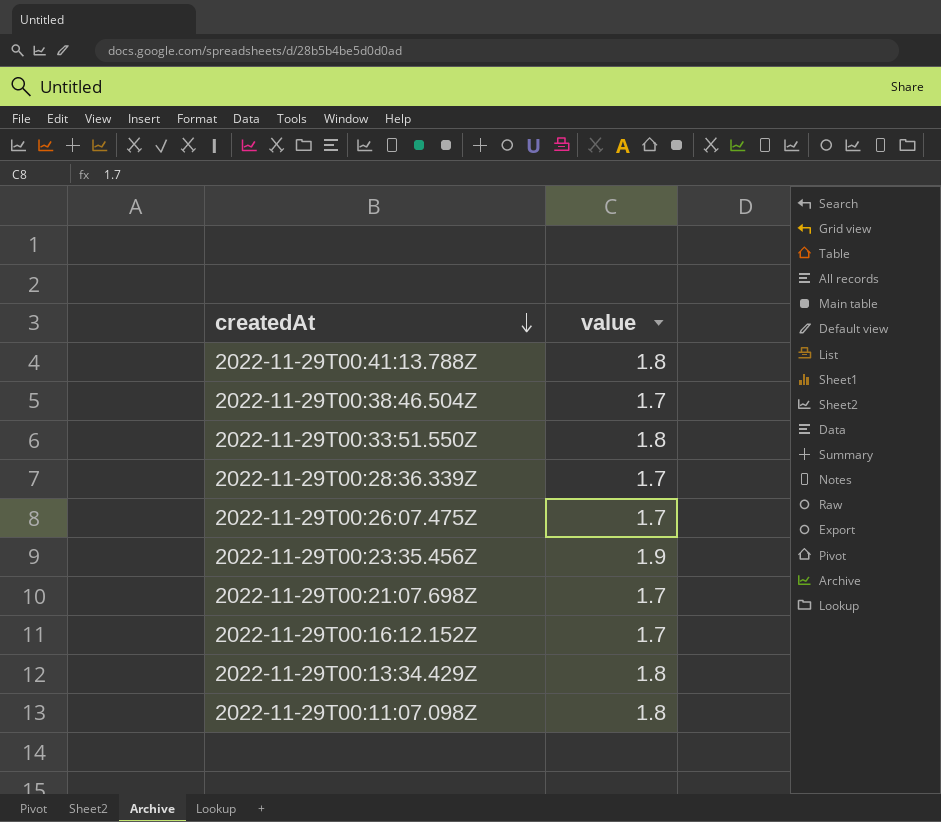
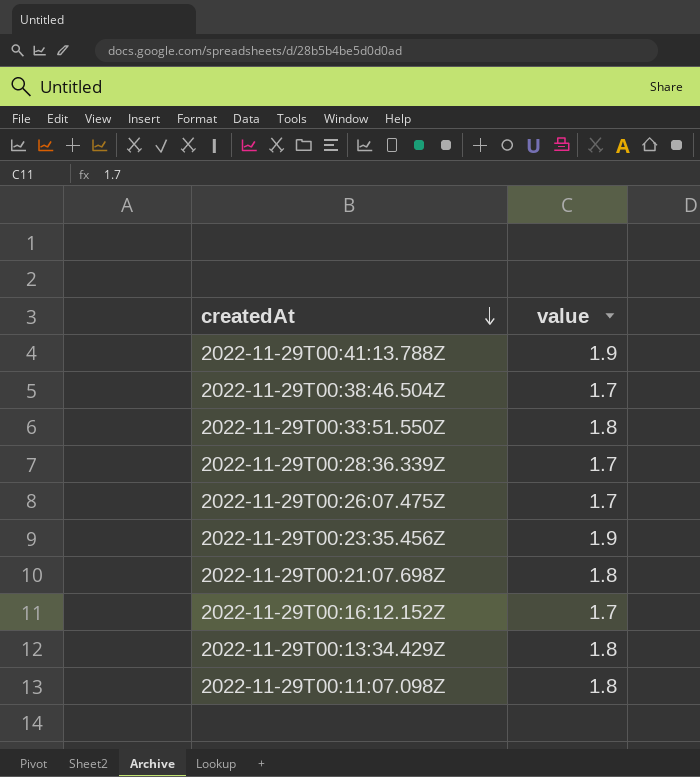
2022-11-29T00:41:13.788Z | value: 1.8 -> 1.9
2022-11-29T00:21:07.698Z | value: 1.7 -> 1.8

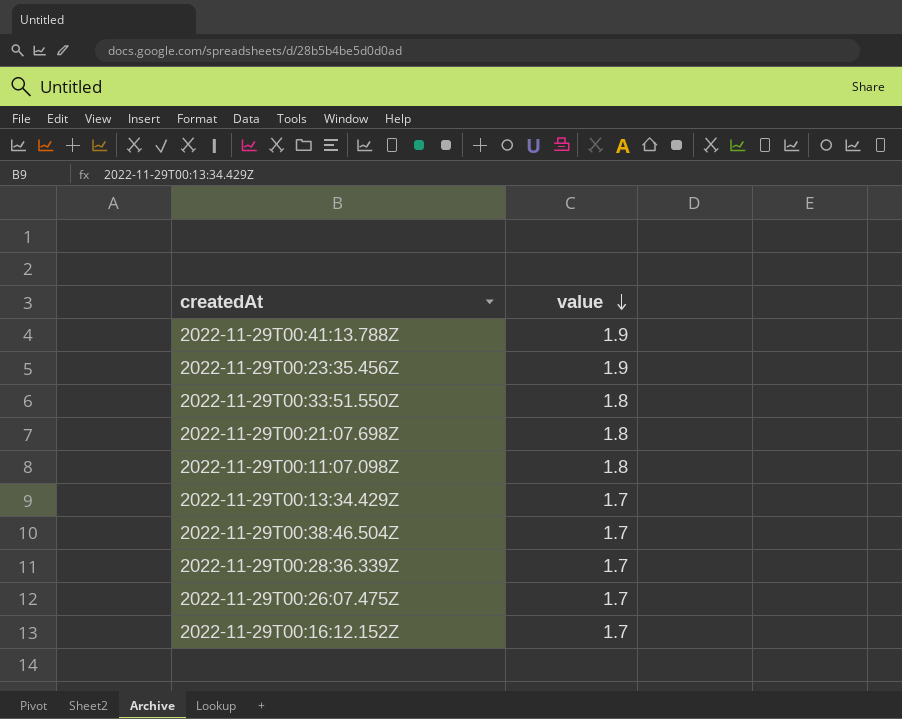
row order: createdAt descending -> value descending
2022-11-29T00:13:34.429Z | value: 1.8 -> 1.7

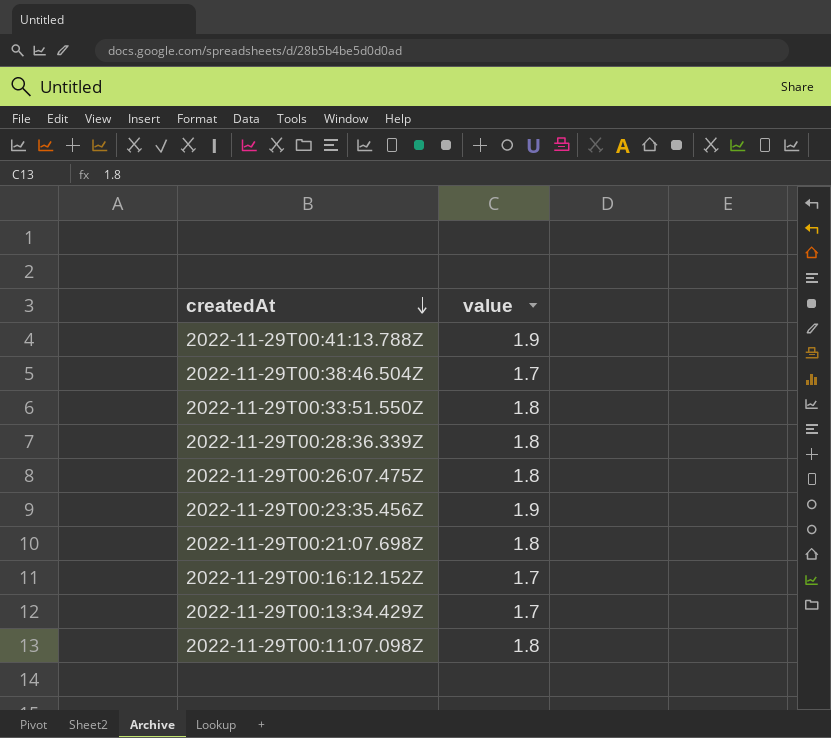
row order: value descending -> createdAt descending
2022-11-29T00:28:36.339Z | value: 1.7 -> 1.8
2022-11-29T00:26:07.475Z | value: 1.7 -> 1.8

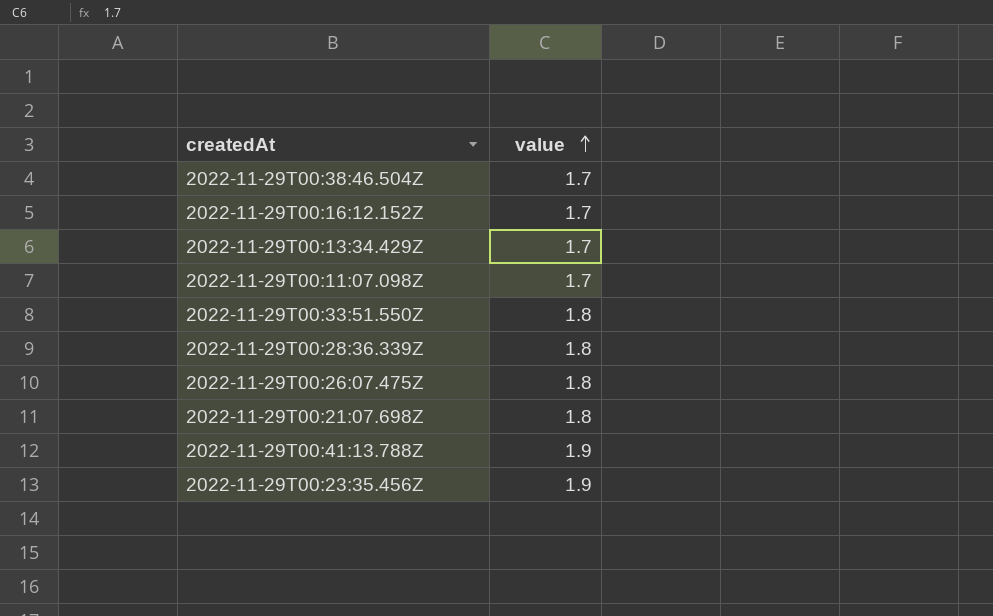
row order: createdAt descending -> value ascending
2022-11-29T00:11:07.098Z | value: 1.8 -> 1.7

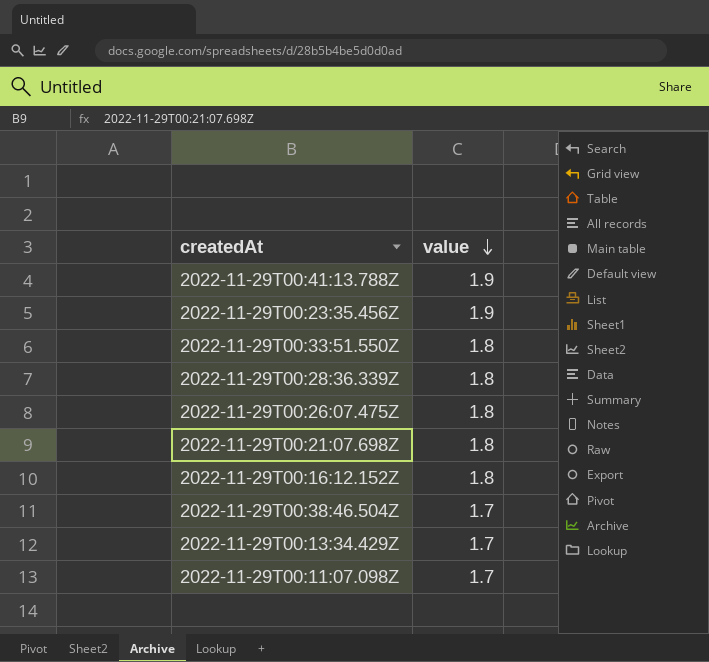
row order: value ascending -> value descending
2022-11-29T00:16:12.152Z | value: 1.7 -> 1.8

